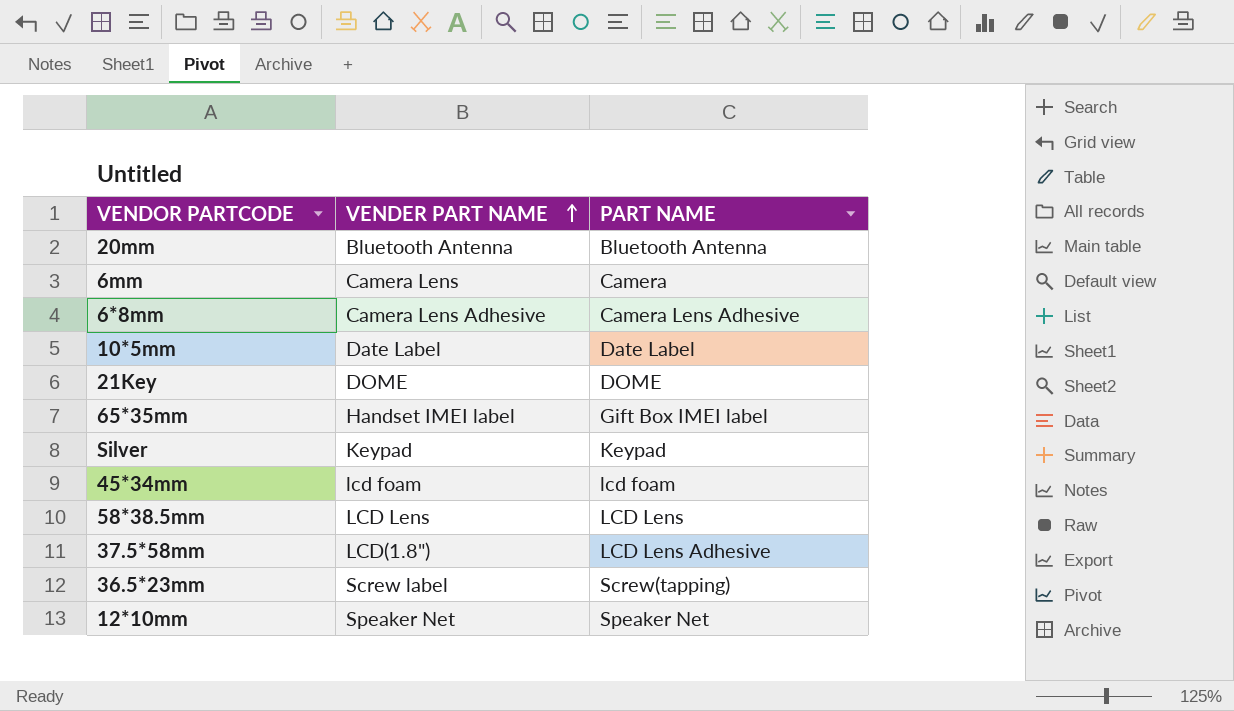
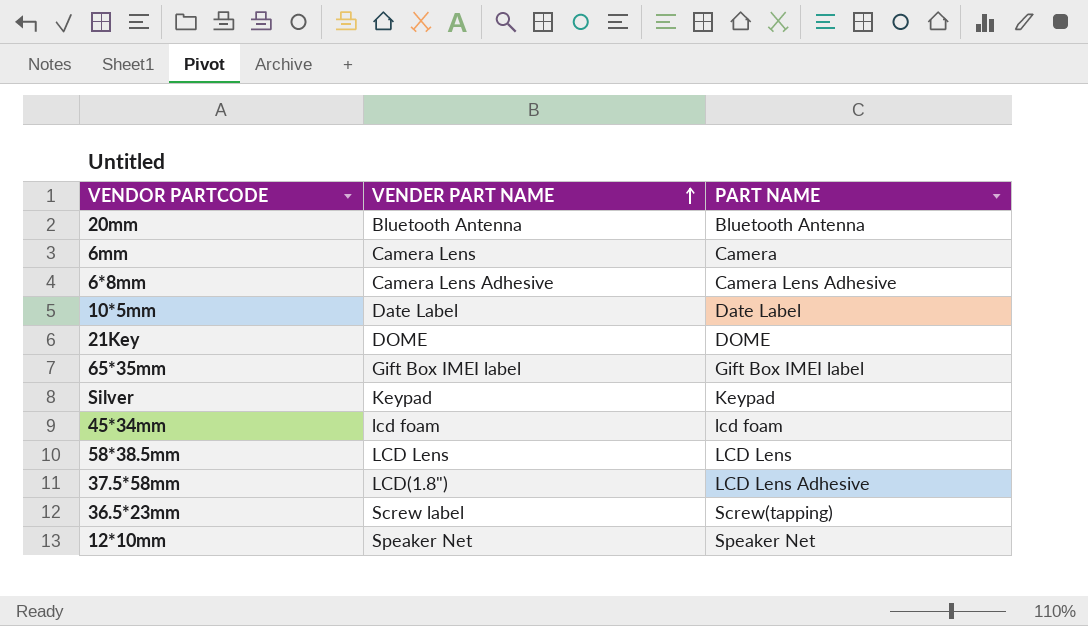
65*35mm | VENDER PART NAME: Handset IMEI label -> Gift Box IMEI label

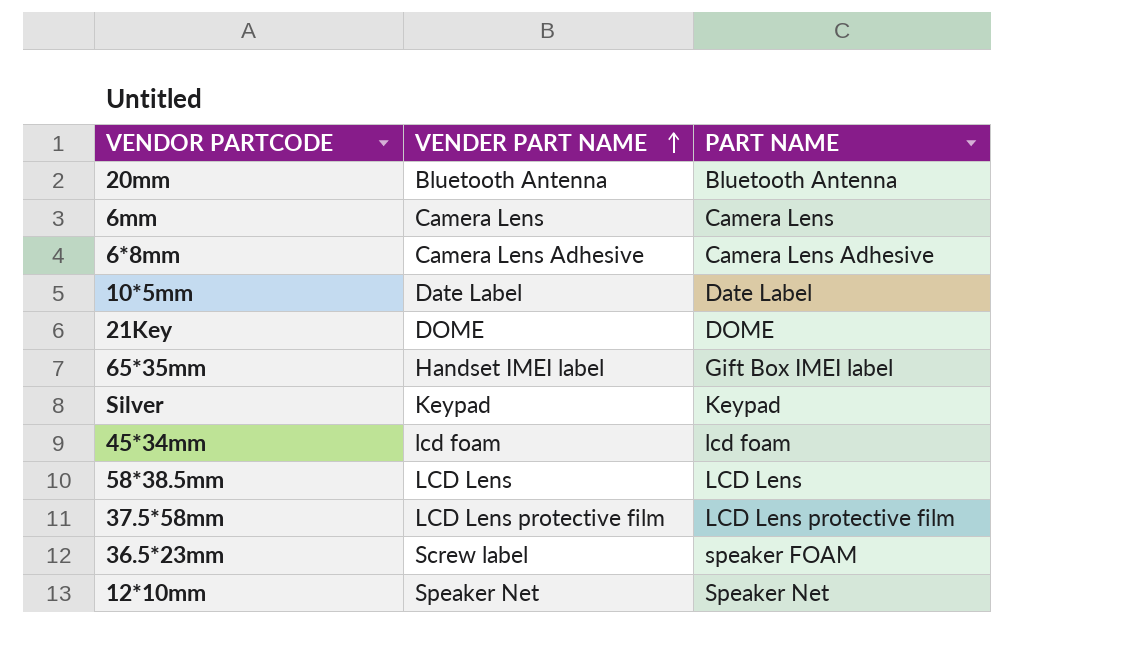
6mm | PART NAME: Camera -> Camera Lens
65*35mm | VENDER PART NAME: Gift Box IMEI label -> Handset IMEI label
37.5*58mm | VENDER PART NAME: LCD(1.8") -> LCD Lens protective film
37.5*58mm | PART NAME: LCD Lens Adhesive -> LCD Lens protective film
36.5*23mm | PART NAME: Screw(tapping) -> speaker FOAM

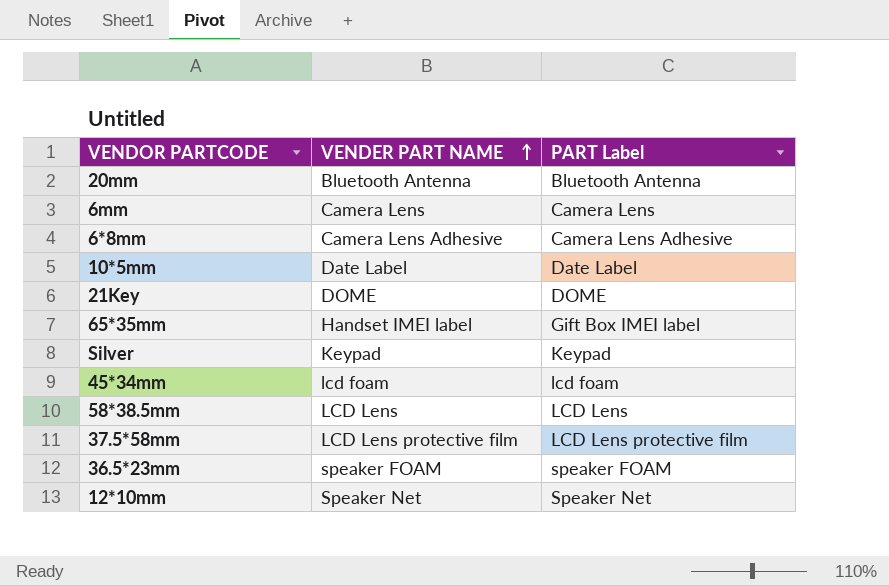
column name: PART NAME -> PART Label
36.5*23mm | VENDER PART NAME: Screw label -> speaker FOAM

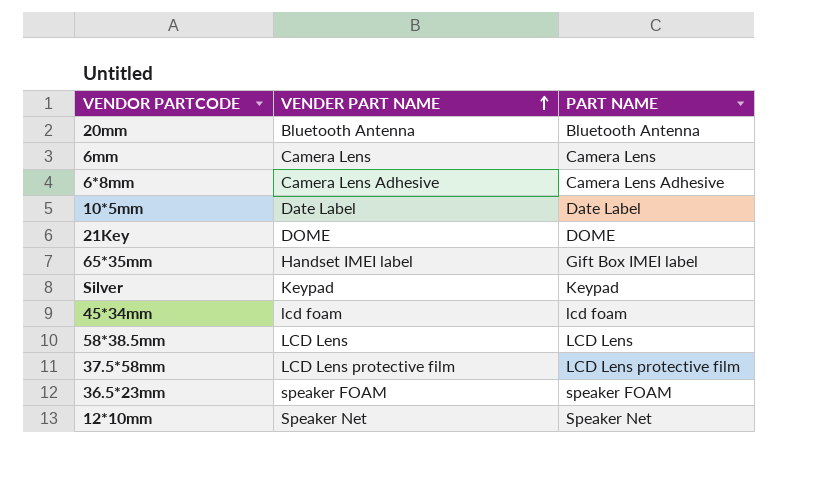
column name: PART Label -> PART NAME

